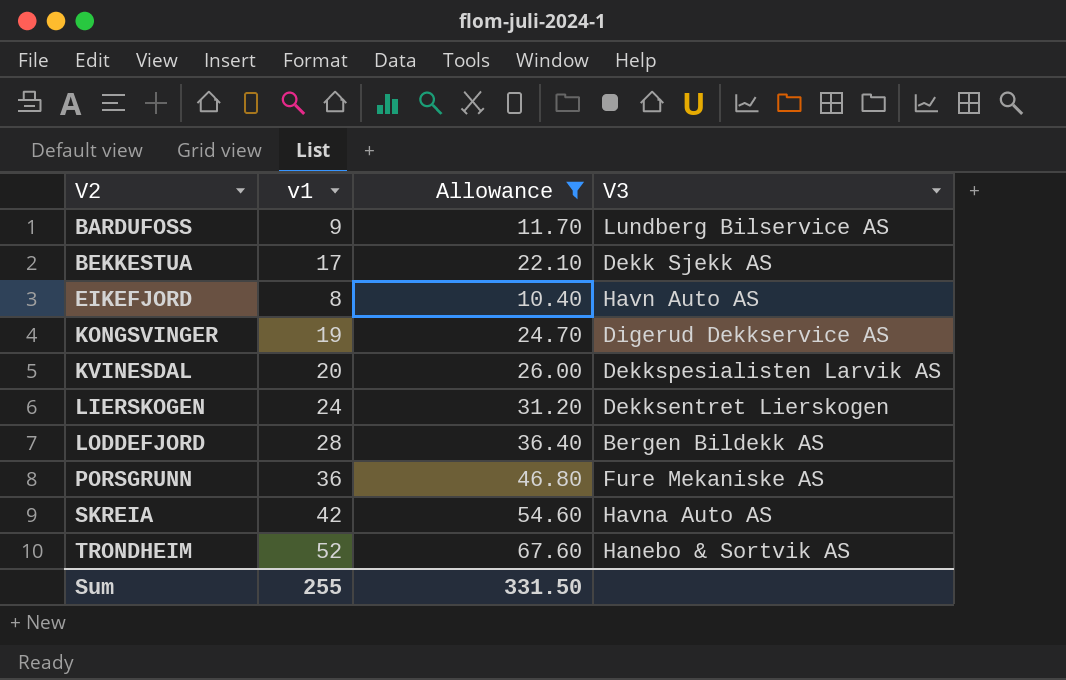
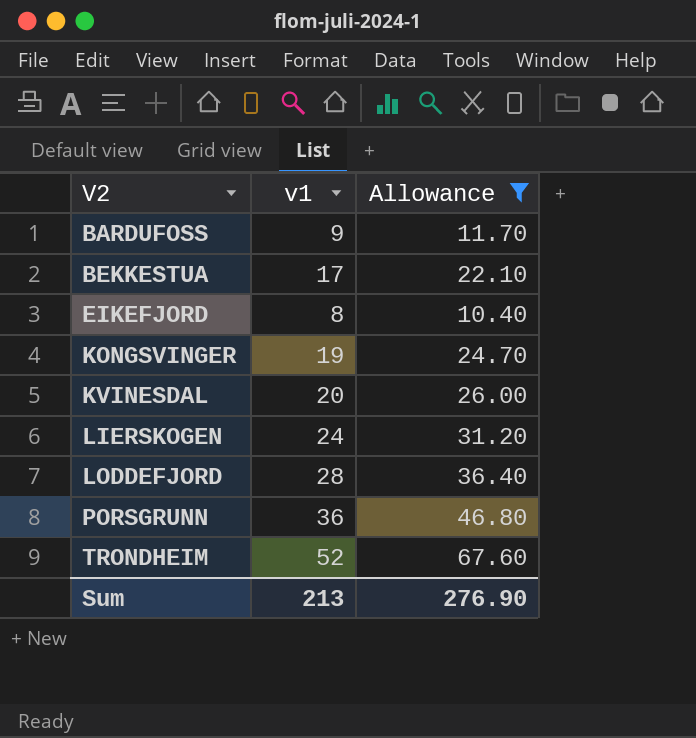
column V3 | position: 4 -> none
row SKREIA: 42 | 54.60 | Havna Auto AS -> none
Sum | v1: 255 -> 213
Sum | Allowance: 331.50 -> 276.90

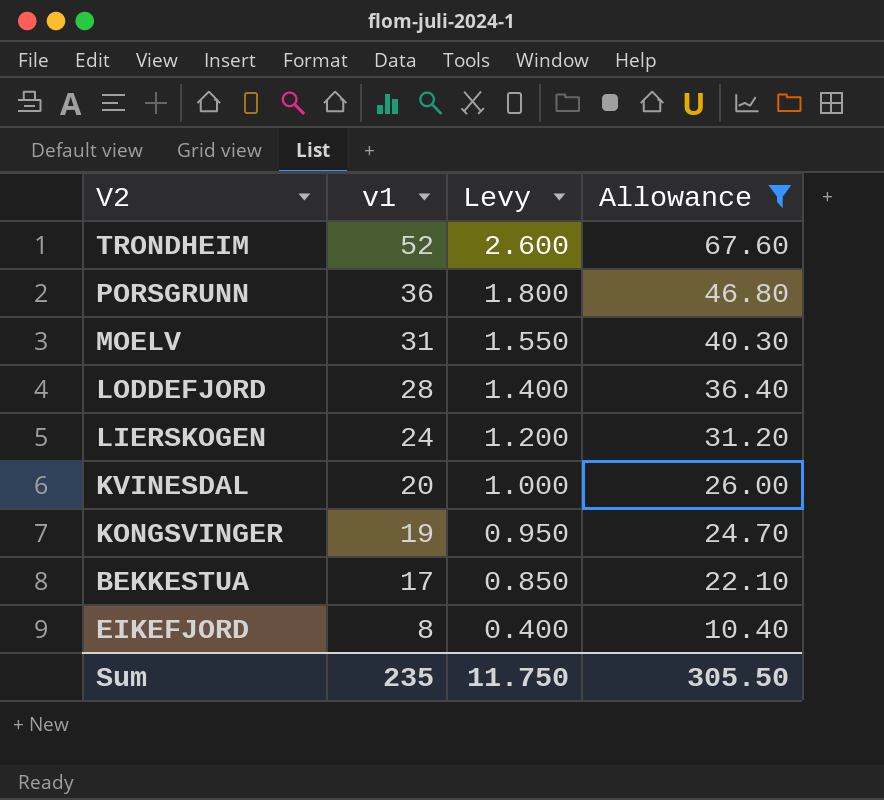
row order: V2 ascending -> v1 descending
column Levy | formula: none -> [v1] * 0.05
row BARDUFOSS: 9 | 11.70 -> none
row MOELV: none -> 31 | 1.550 | 40.30
Sum | v1: 213 -> 235
Sum | Allowance: 276.90 -> 305.50

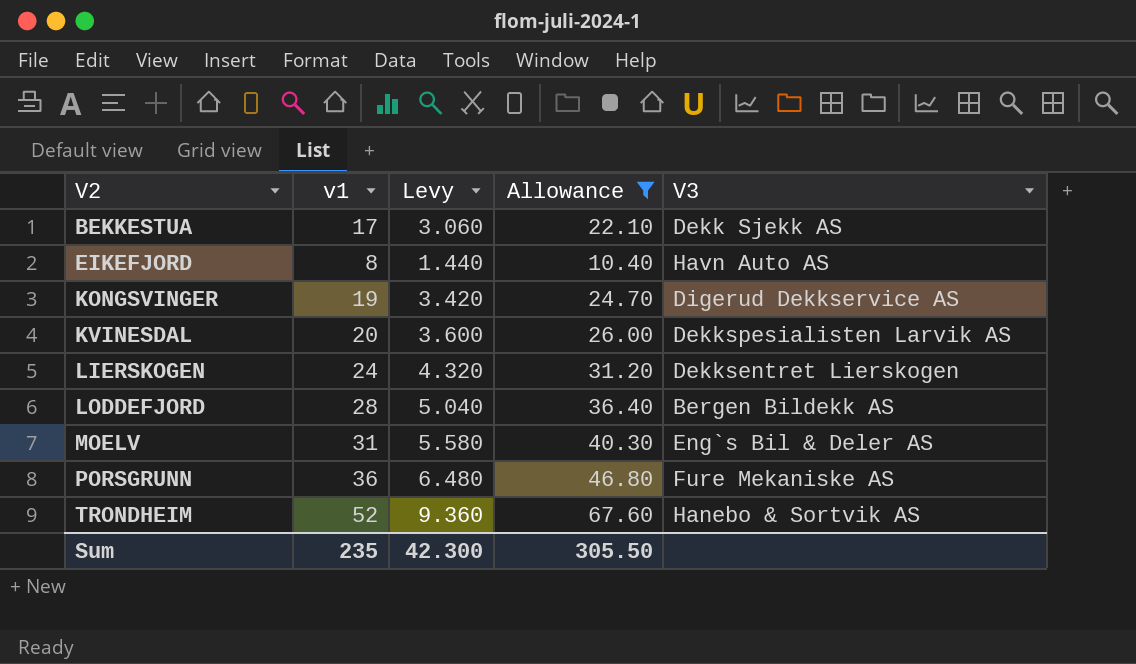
row order: v1 descending -> V2 ascending
column Levy | formula: [v1] * 0.05 -> [v1] * 0.18
column V3 | position: none -> 5
Sum | Levy: 11.750 -> 42.300

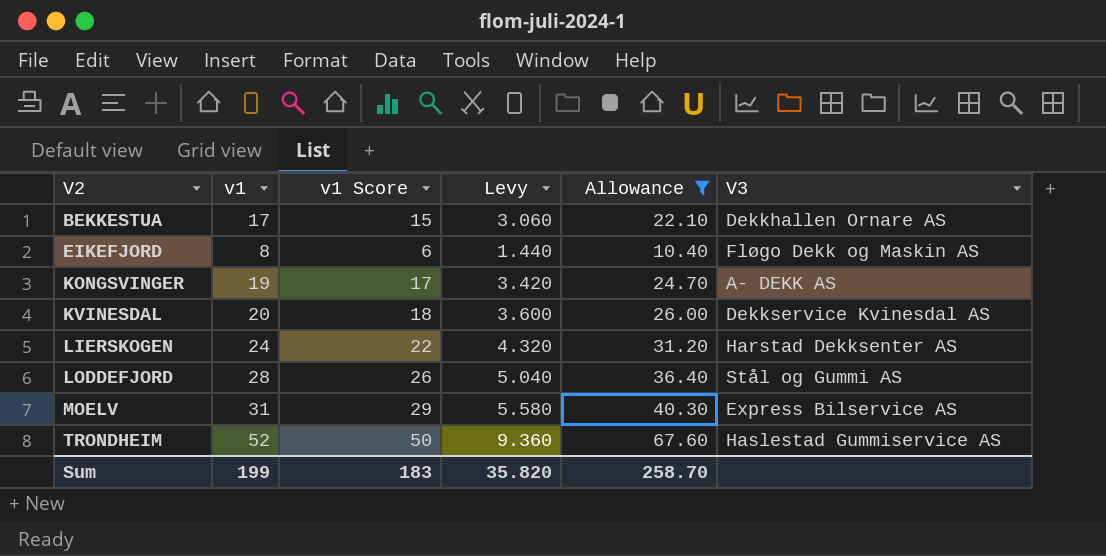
column v1 Score | formula: none -> [v1] - 2
row PORSGRUNN: 36 | 6.480 | 46.80 | Fure Mekaniske AS -> none
BEKKESTUA | V3: Dekk Sjekk AS -> Dekkhallen Ornare AS
EIKEFJORD | V3: Havn Auto AS -> Fløgo Dekk og Maskin AS
KONGSVINGER | V3: Digerud Dekkservice AS -> A- DEKK AS
KVINESDAL | V3: Dekkspesialisten Larvik AS -> Dekkservice Kvinesdal AS
LIERSKOGEN | V3: Dekksentret Lierskogen -> Harstad Dekksenter AS
LODDEFJORD | V3: Bergen Bildekk AS -> Stål og Gummi AS
MOELV | V3: Eng`s Bil & Deler AS -> Express Bilservice AS
TRONDHEIM | V3: Hanebo & Sortvik AS -> Haslestad Gummiservice AS
Sum | v1: 235 -> 199
Sum | Levy: 42.300 -> 35.820
Sum | Allowance: 305.50 -> 258.70

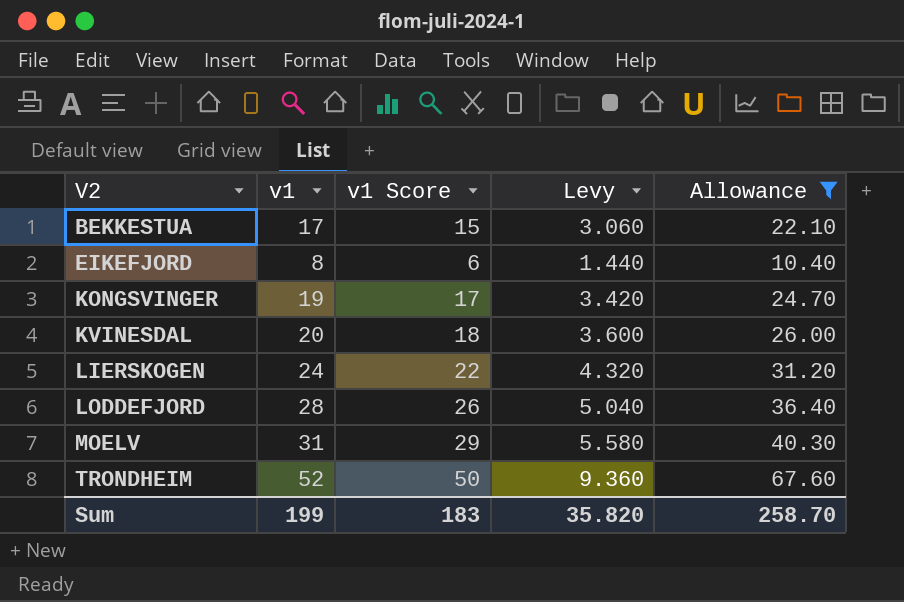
column V3 | position: 6 -> none

